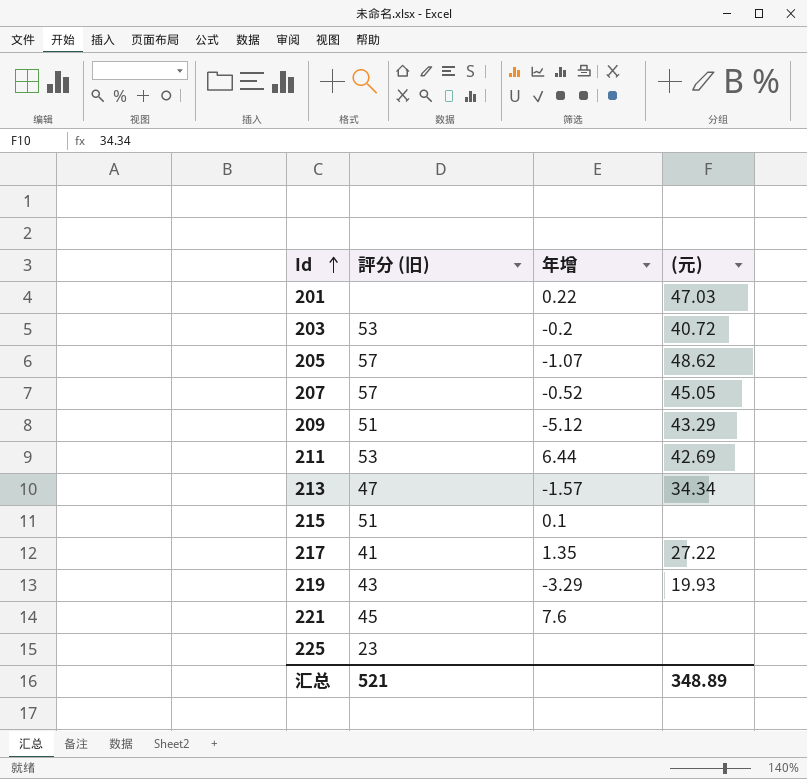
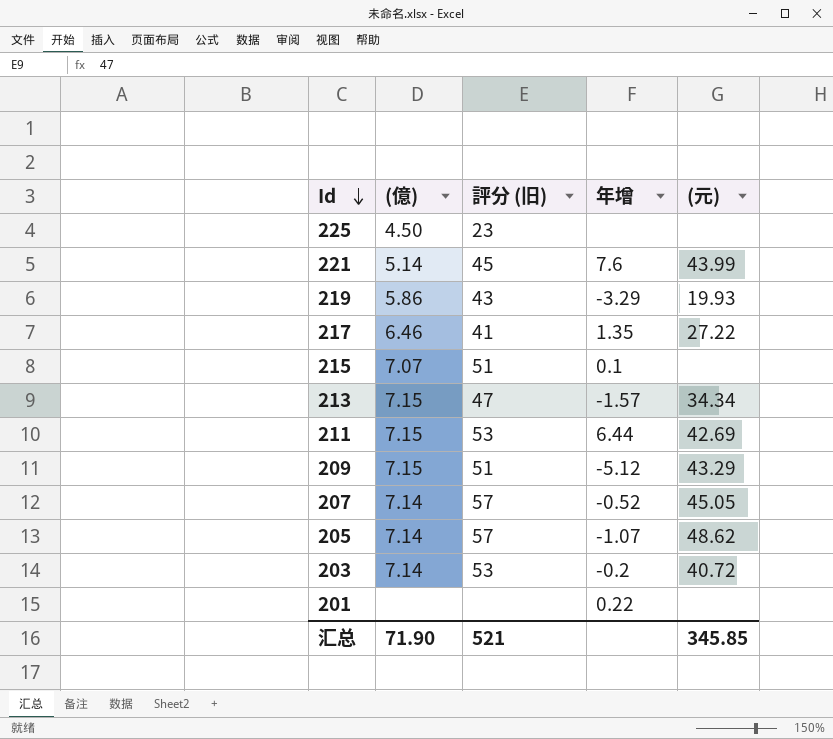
row order: Id ascending -> Id descending
column (億) | position: none -> 2
221 | (元): none -> 43.99
201 | (元): 47.03 -> none
汇总 | (元): 348.89 -> 345.85

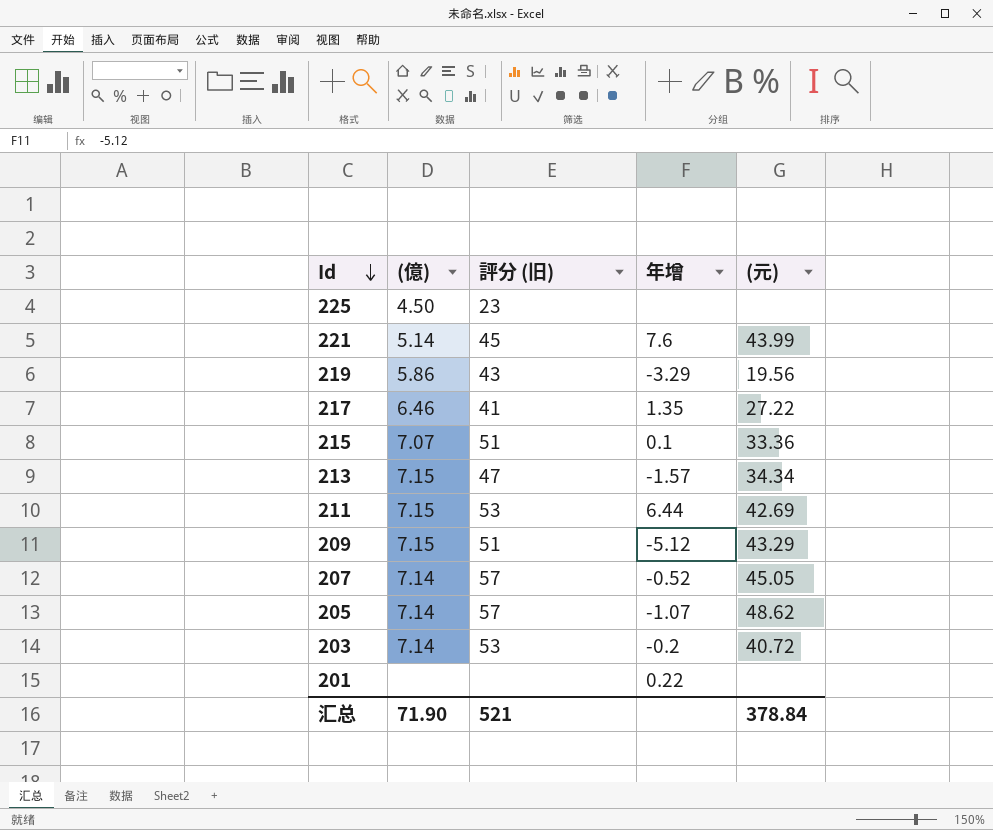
219 | (元): 19.93 -> 19.56
215 | (元): none -> 33.36
汇总 | (元): 345.85 -> 378.84

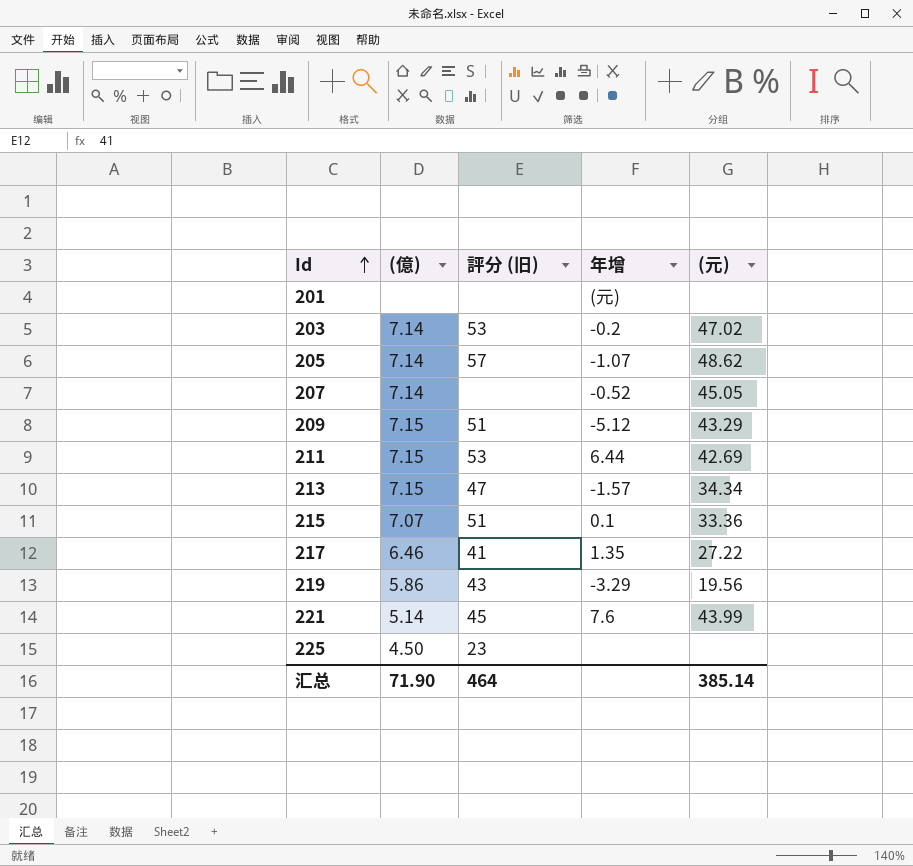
row order: Id descending -> Id ascending
201 | 年增: 0.22 -> (元)
203 | (元): 40.72 -> 47.02
207 | 評分 (旧): 57 -> none
汇总 | 評分 (旧): 521 -> 464
汇总 | (元): 378.84 -> 385.14

